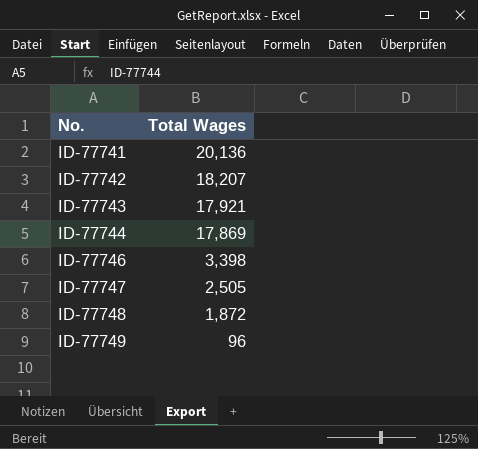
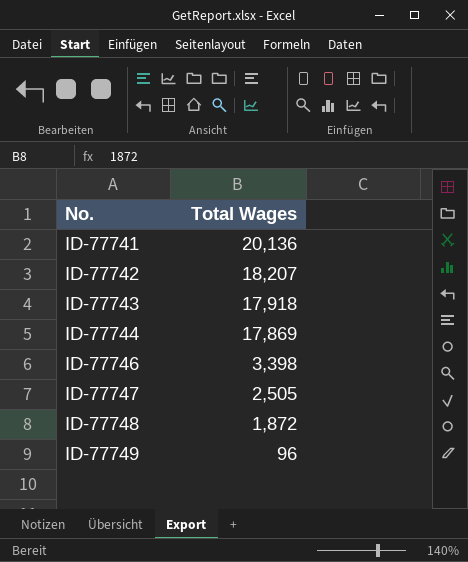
ID-77743 | Total Wages: 17,921 -> 17,918

